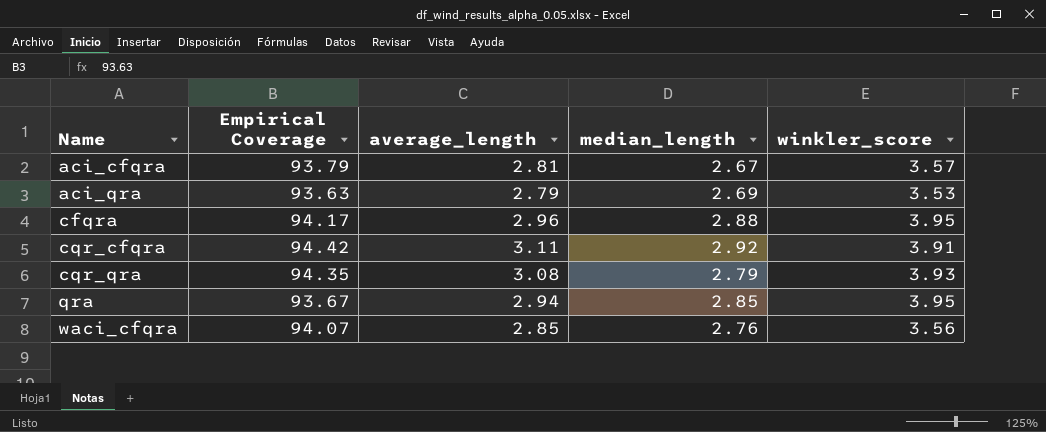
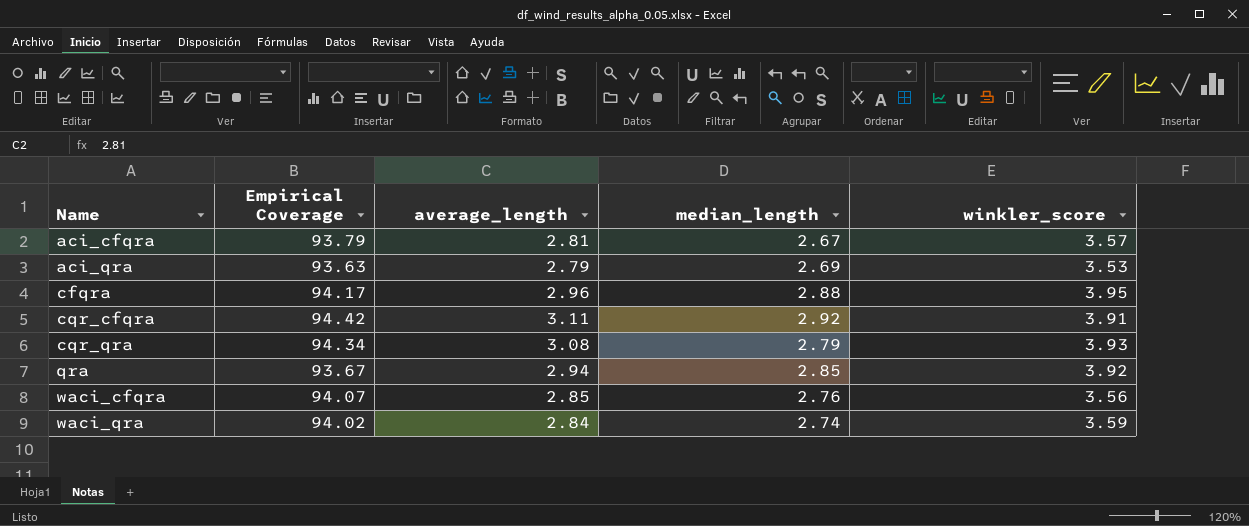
cqr_qra | Empirical Coverage: 94.35 -> 94.34
qra | winkler_score: 3.95 -> 3.92
row waci_qra: none -> 94.02 | 2.84 | 2.74 | 3.59

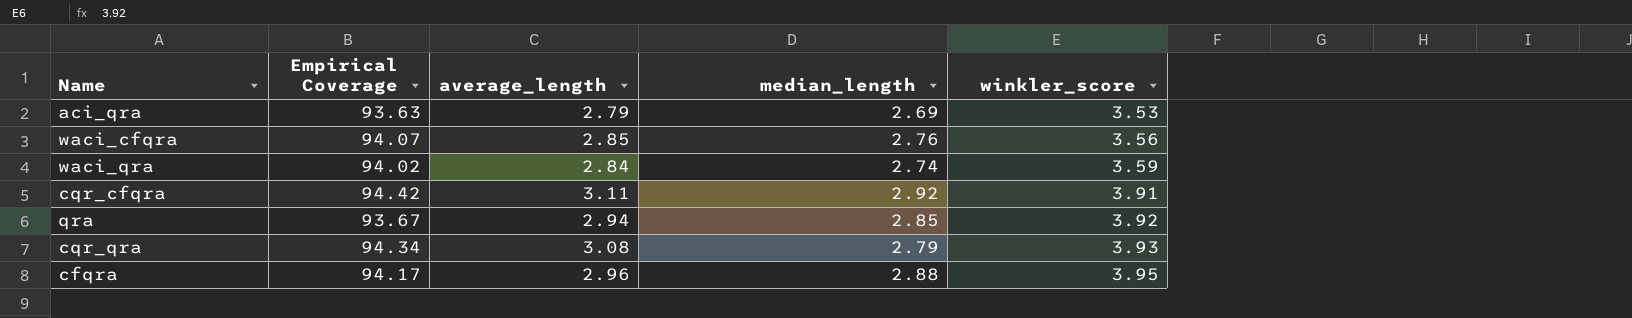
row order: Name ascending -> winkler_score ascending
row aci_cfqra: 93.79 | 2.81 | 2.67 | 3.57 -> none

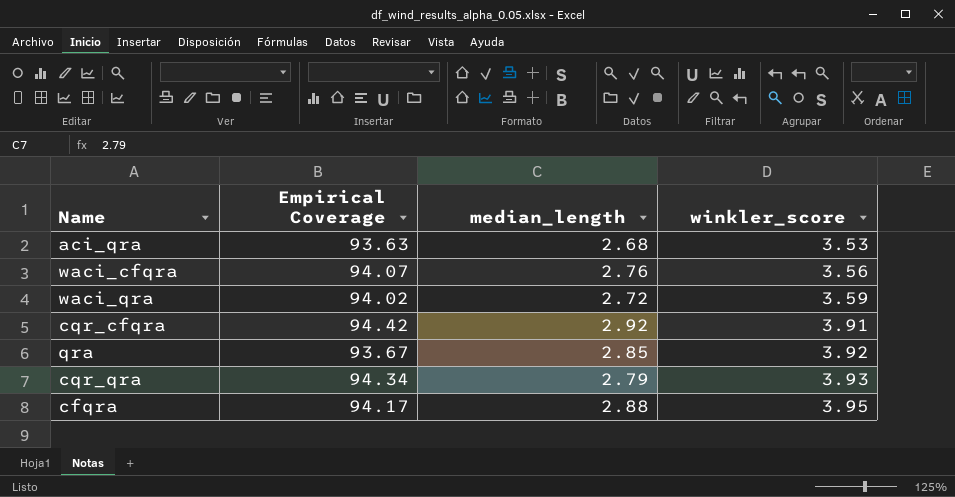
column average_length | position: 3 -> none
aci_qra | median_length: 2.69 -> 2.68
waci_qra | median_length: 2.74 -> 2.72

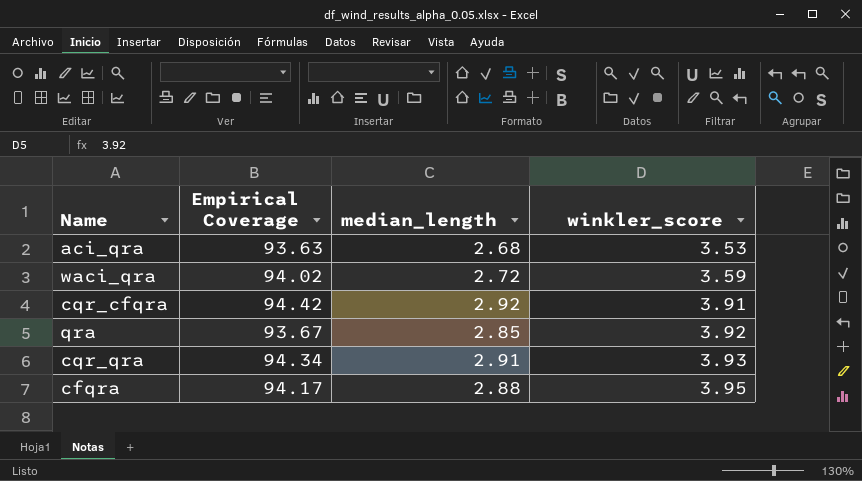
row waci_cfqra: 94.07 | 2.76 | 3.56 -> none
cqr_qra | median_length: 2.79 -> 2.91

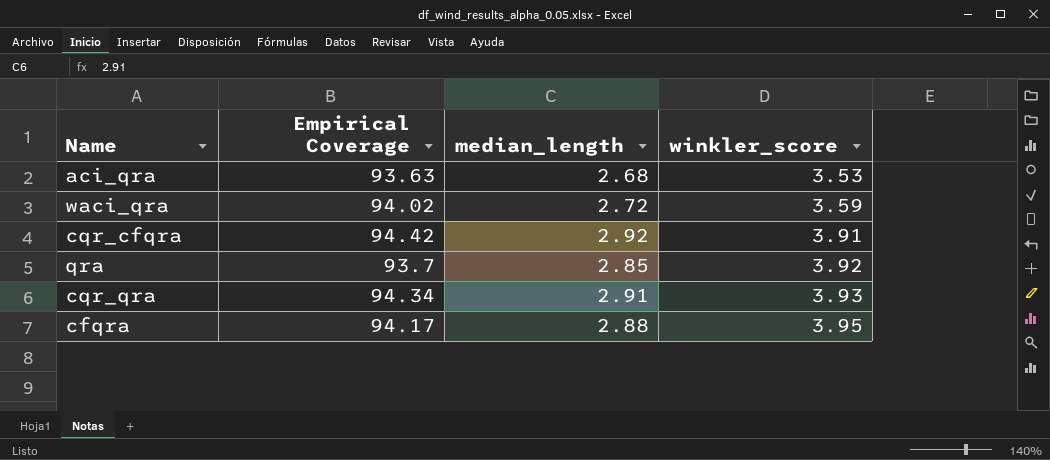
qra | Empirical Coverage: 93.67 -> 93.7

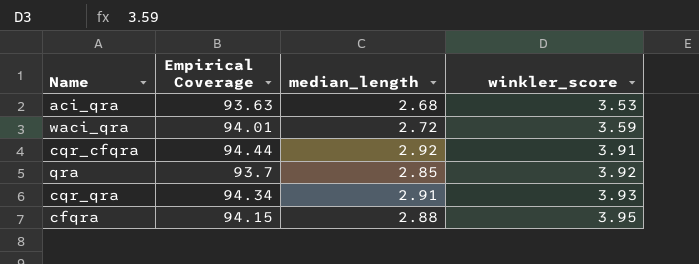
waci_qra | Empirical Coverage: 94.02 -> 94.01
cqr_cfqra | Empirical Coverage: 94.42 -> 94.44
cfqra | Empirical Coverage: 94.17 -> 94.15

